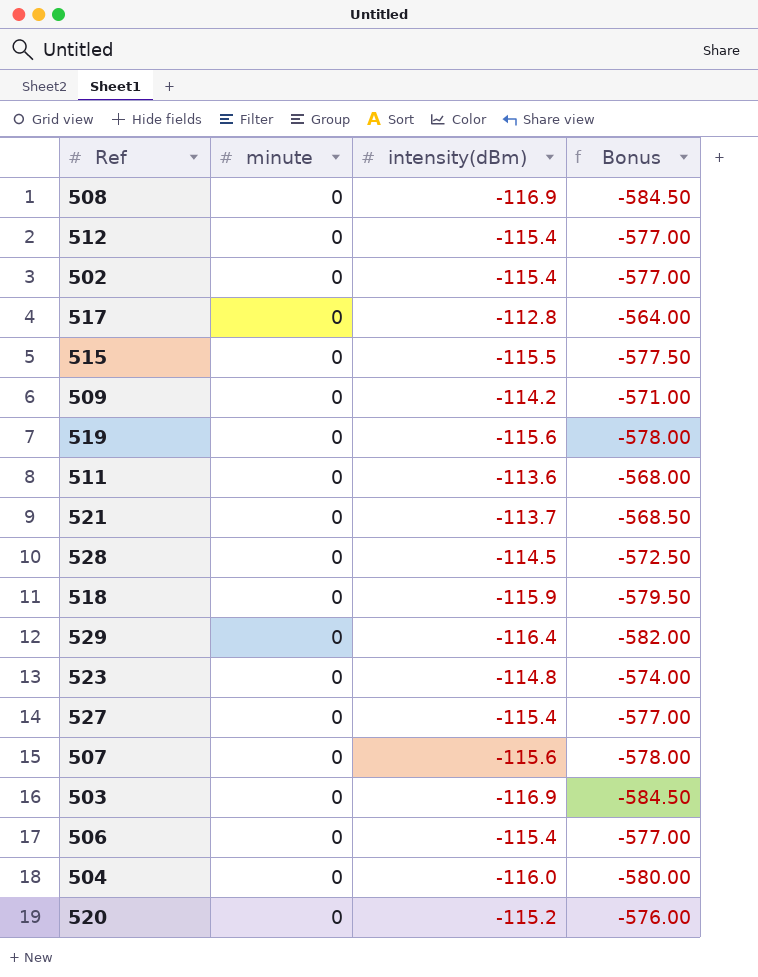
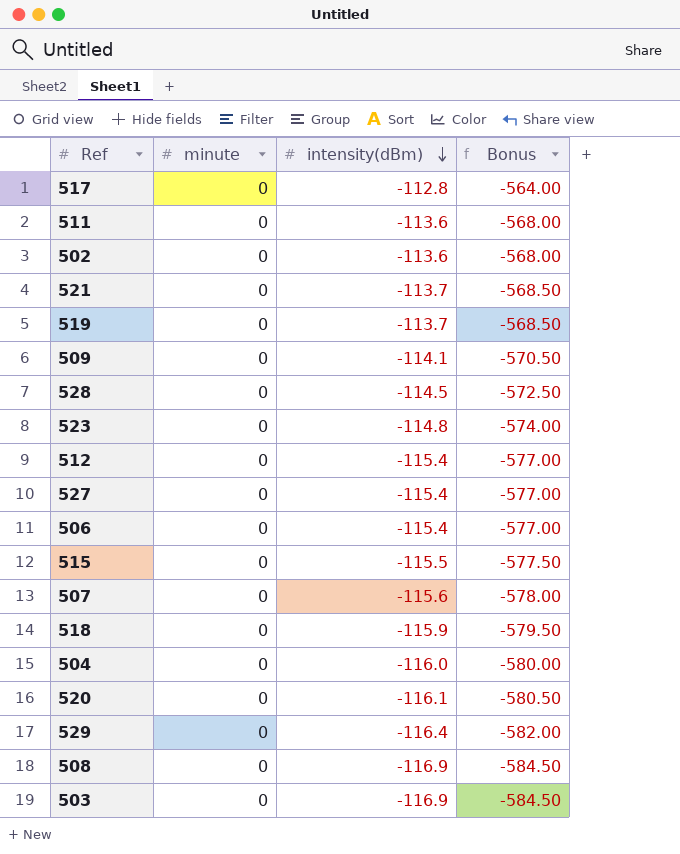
row order: none -> intensity(dBm) descending
502 | intensity(dBm): -115.4 -> -113.6
502 | Bonus: -577.00 -> -568.00
519 | intensity(dBm): -115.6 -> -113.7
519 | Bonus: -578.00 -> -568.50
509 | intensity(dBm): -114.2 -> -114.1
509 | Bonus: -571.00 -> -570.50
520 | intensity(dBm): -115.2 -> -116.1
520 | Bonus: -576.00 -> -580.50

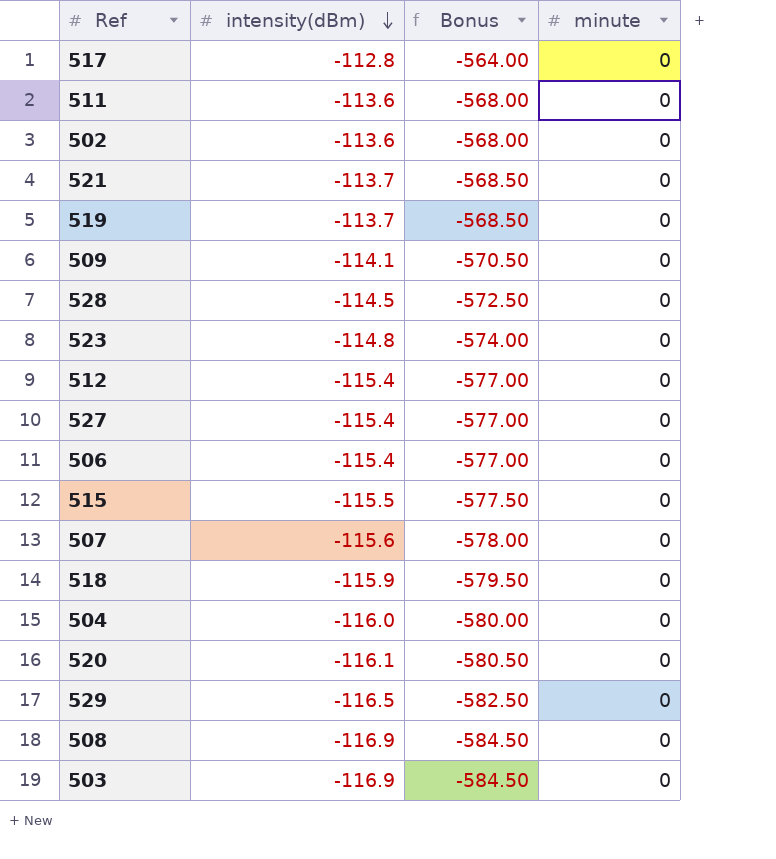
column minute | position: 2 -> 4
529 | intensity(dBm): -116.4 -> -116.5
529 | Bonus: -582.00 -> -582.50

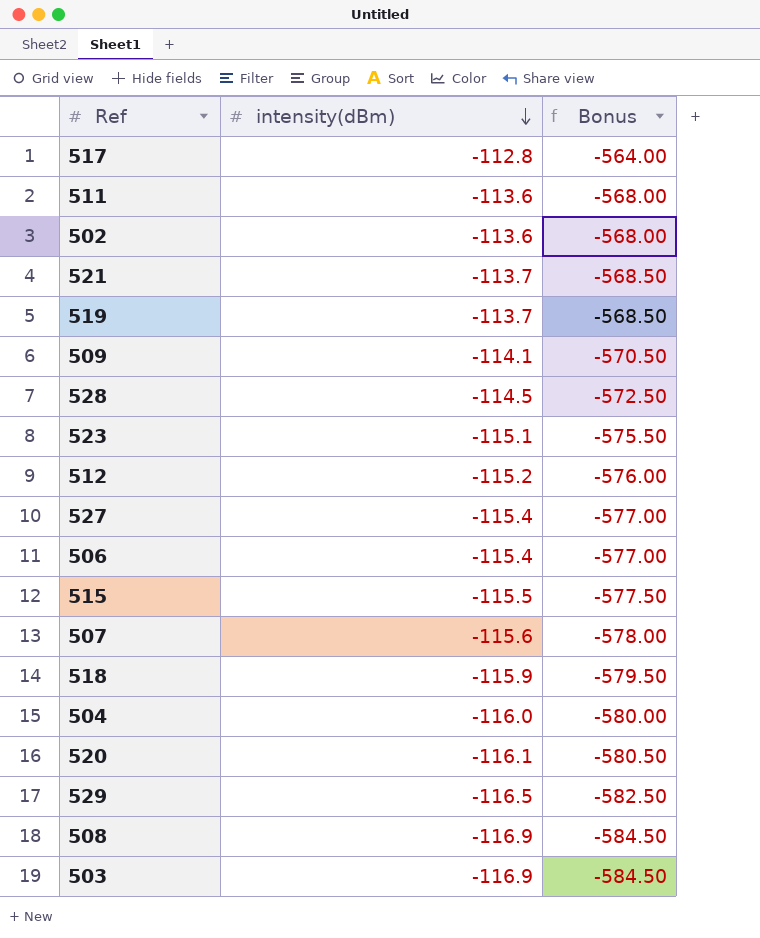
column minute | position: 4 -> none
523 | intensity(dBm): -114.8 -> -115.1
523 | Bonus: -574.00 -> -575.50
512 | intensity(dBm): -115.4 -> -115.2
512 | Bonus: -577.00 -> -576.00

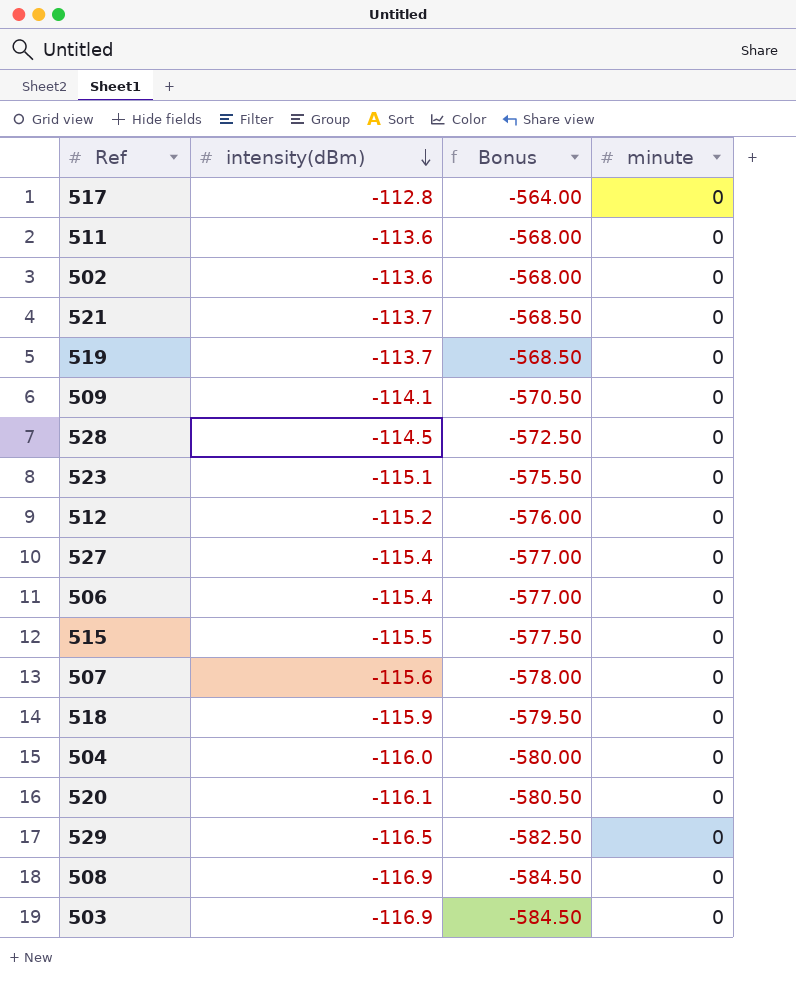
column minute | position: none -> 4

